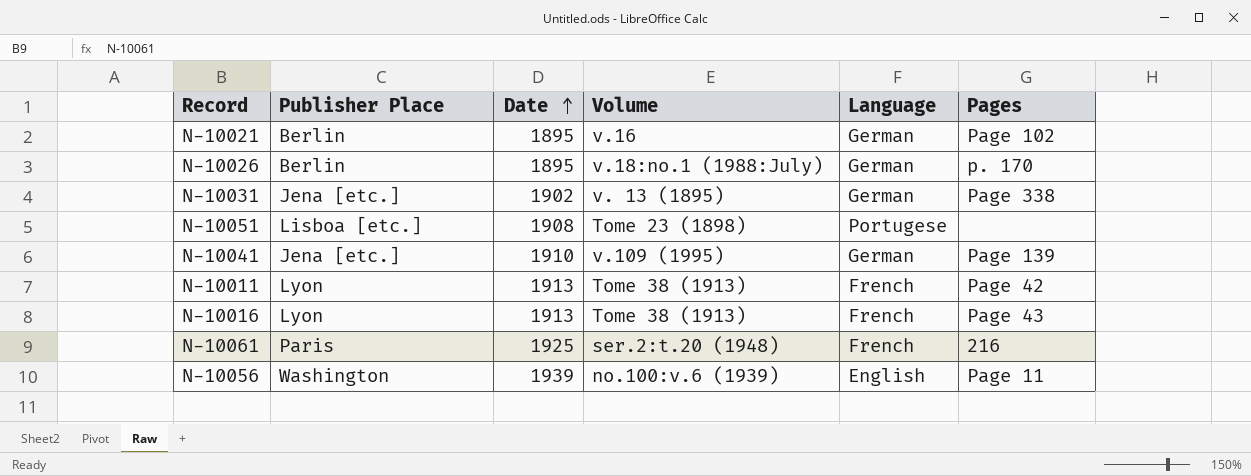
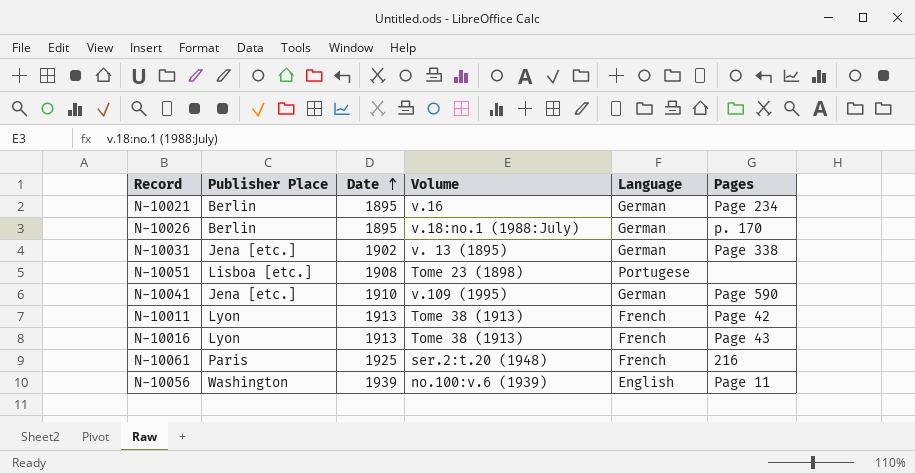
N-10021 | Pages: Page 102 -> Page 234
N-10041 | Pages: Page 139 -> Page 590

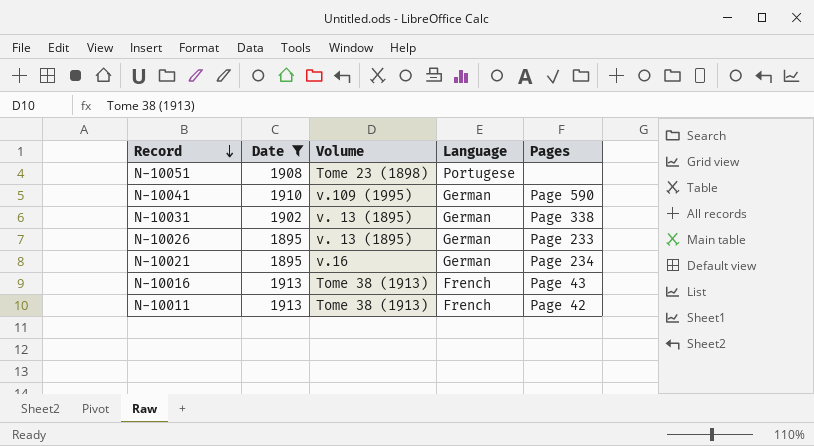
filter: none -> Date <= 1913
row order: Date ascending -> Record descending
column Publisher Place | position: 2 -> none
N-10026 | Volume: v.18:no.1 (1988:July) -> v. 13 (1895)
N-10026 | Pages: p. 170 -> Page 233

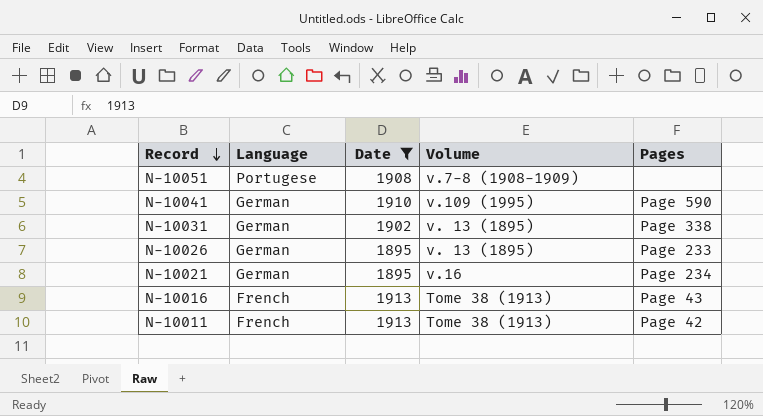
column Language | position: 4 -> 2
N-10051 | Volume: Tome 23 (1898) -> v.7-8 (1908-1909)

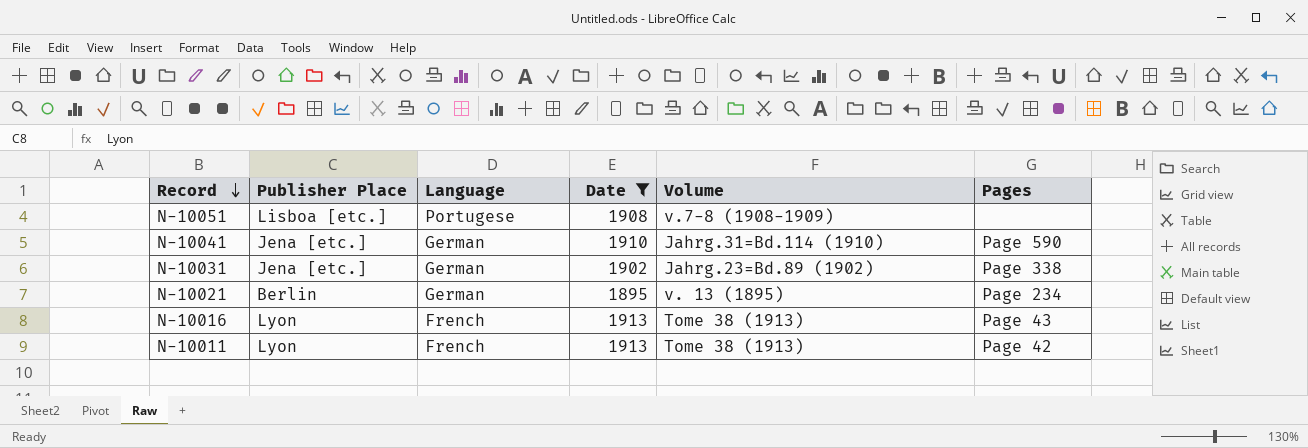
column Publisher Place | position: none -> 2
row N-10026: German | 1895 | v. 13 (1895) | Page 233 -> none
N-10041 | Volume: v.109 (1995) -> Jahrg.31=Bd.114 (1910)
N-10031 | Volume: v. 13 (1895) -> Jahrg.23=Bd.89 (1902)
N-10021 | Volume: v.16 -> v. 13 (1895)

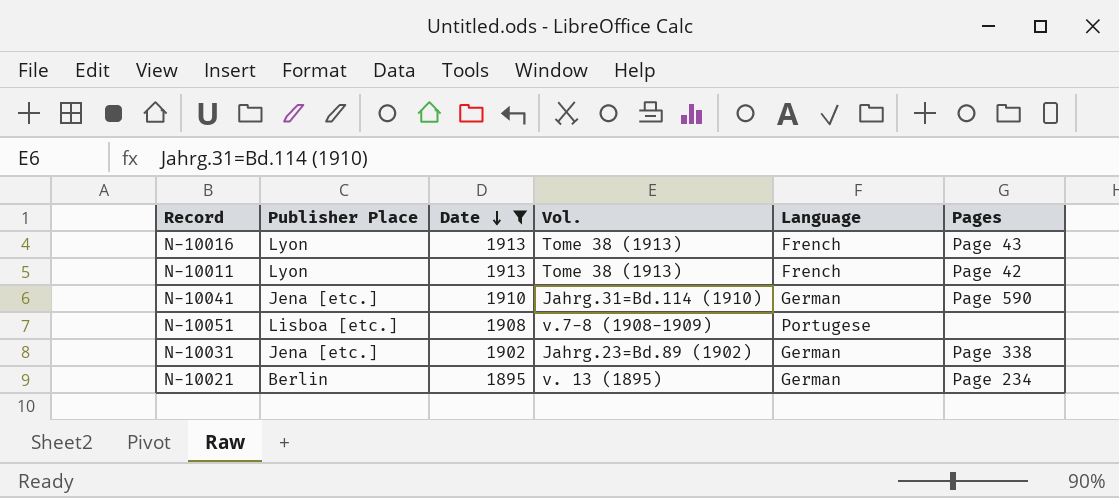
row order: Record descending -> Date descending
column name: Volume -> Vol.
column Language | position: 3 -> 5

